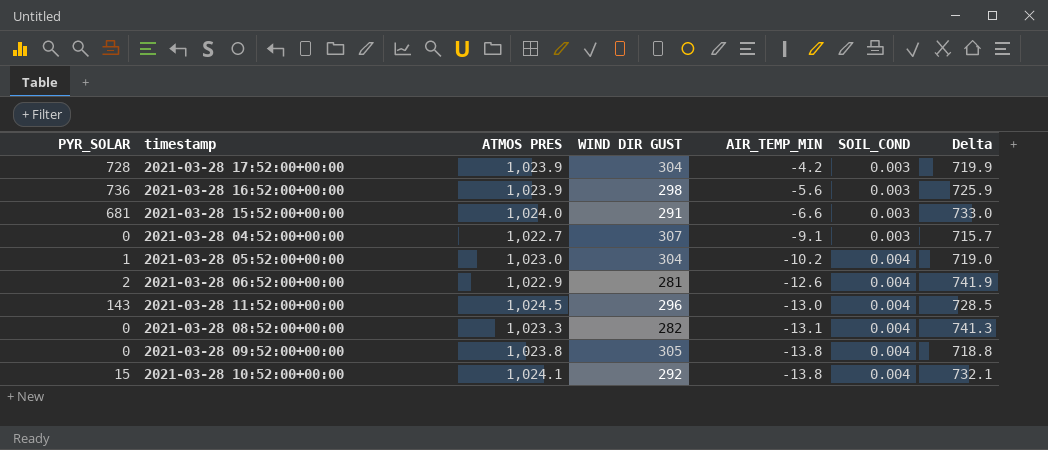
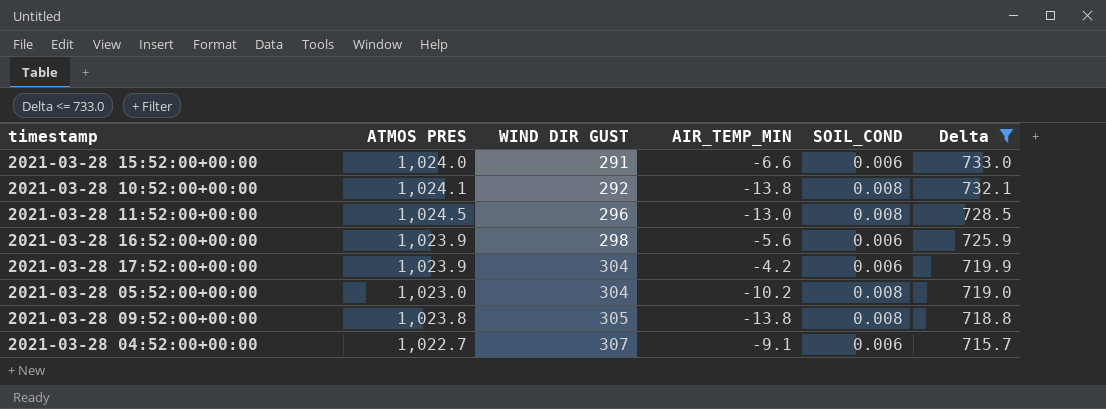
filter: none -> Delta <= 733.0
row order: AIR_TEMP_MIN descending -> WIND DIR GUST ascending
column PYR_SOLAR | position: 1 -> none
2021-03-28 15:52:00+00:00 | SOIL_COND: 0.003 -> 0.006
2021-03-28 10:52:00+00:00 | SOIL_COND: 0.004 -> 0.008
2021-03-28 11:52:00+00:00 | SOIL_COND: 0.004 -> 0.008
2021-03-28 16:52:00+00:00 | SOIL_COND: 0.003 -> 0.006
2021-03-28 17:52:00+00:00 | SOIL_COND: 0.003 -> 0.006
2021-03-28 05:52:00+00:00 | SOIL_COND: 0.004 -> 0.008
2021-03-28 09:52:00+00:00 | SOIL_COND: 0.004 -> 0.008
2021-03-28 04:52:00+00:00 | SOIL_COND: 0.003 -> 0.006

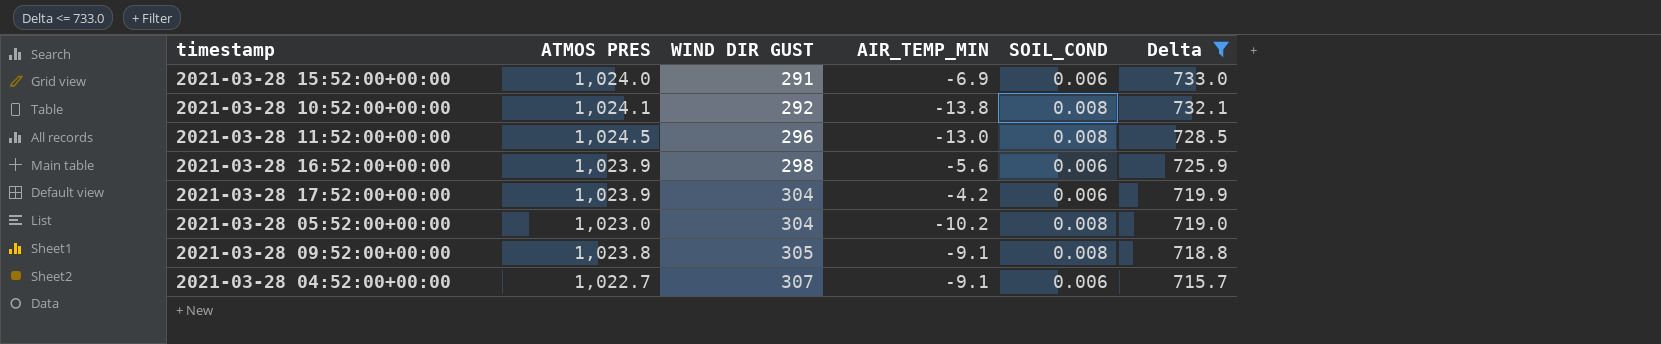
2021-03-28 15:52:00+00:00 | AIR_TEMP_MIN: -6.6 -> -6.9
2021-03-28 09:52:00+00:00 | AIR_TEMP_MIN: -13.8 -> -9.1

